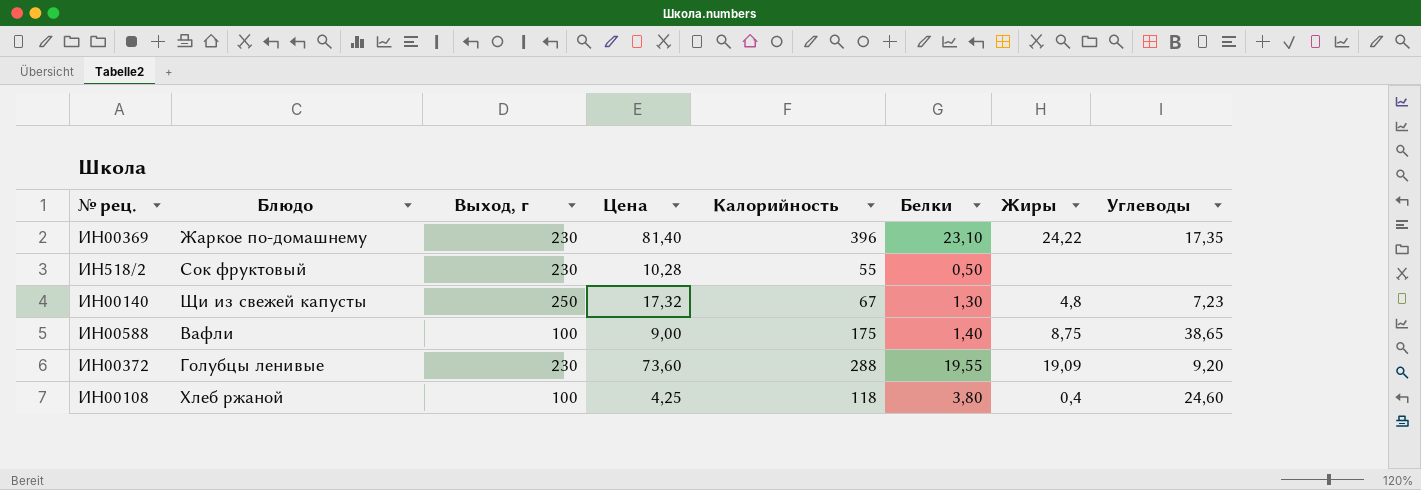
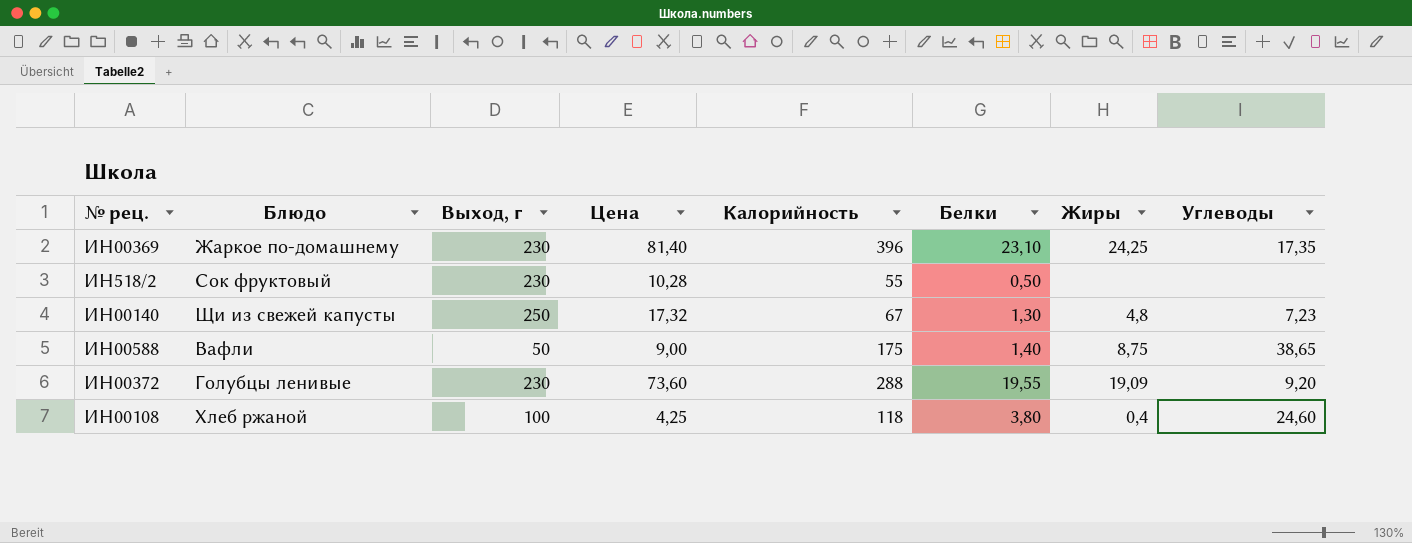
ИН00369 | Жиры: 24,22 -> 24,25
ИН00588 | Выход, г: 100 -> 50

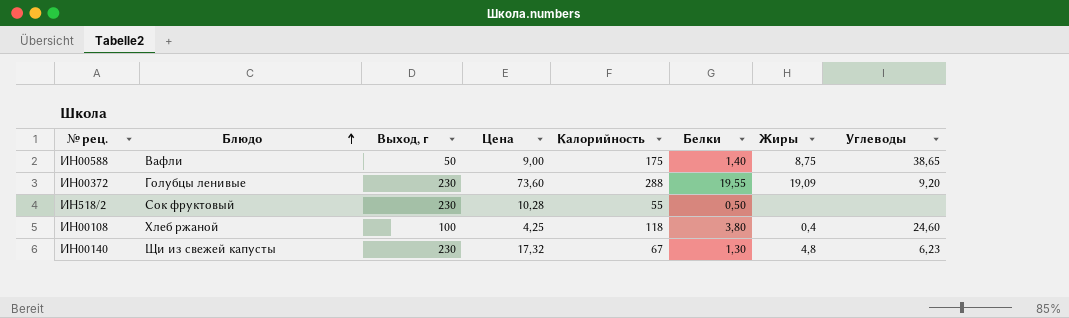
row order: none -> Блюдо ascending
row ИН00369: Жаркое по-домашнему | 230 | 81,40 | 396 | 23,10 | 24,25 | 17,35 -> none
ИН00140 | Выход, г: 250 -> 230
ИН00140 | Углеводы: 7,23 -> 6,23

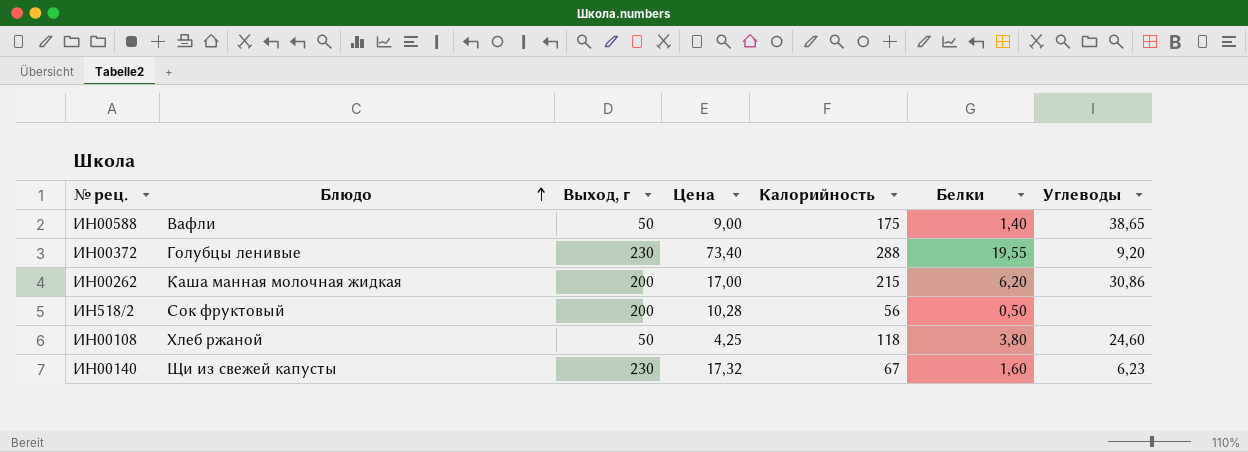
column Жиры | position: 7 -> none
ИН00372 | Цена: 73,60 -> 73,40
row ИН00262: none -> Каша манная молочная жидкая | 200 | 17,00 | 215 | 6,20 | 30,86
ИН518/2 | Выход, г: 230 -> 200
ИН518/2 | Калорийность: 55 -> 56
ИН00108 | Выход, г: 100 -> 50
ИН00140 | Белки: 1,30 -> 1,60

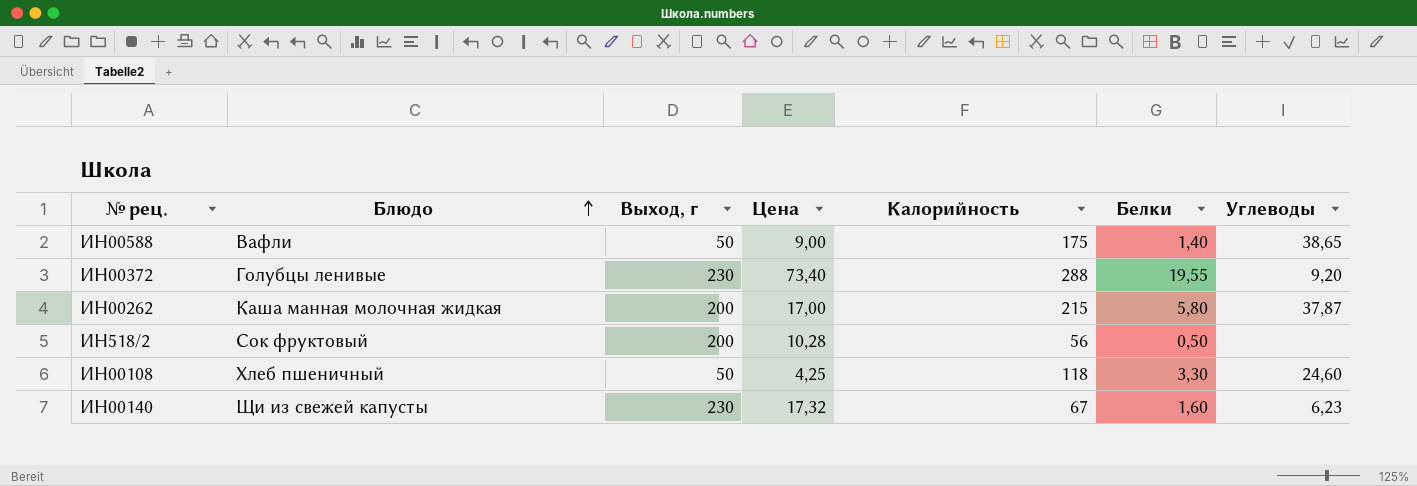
ИН00262 | Белки: 6,20 -> 5,80
ИН00262 | Углеводы: 30,86 -> 37,87
ИН00108 | Блюдо: Хлеб ржаной -> Хлеб пшеничный
ИН00108 | Белки: 3,80 -> 3,30

